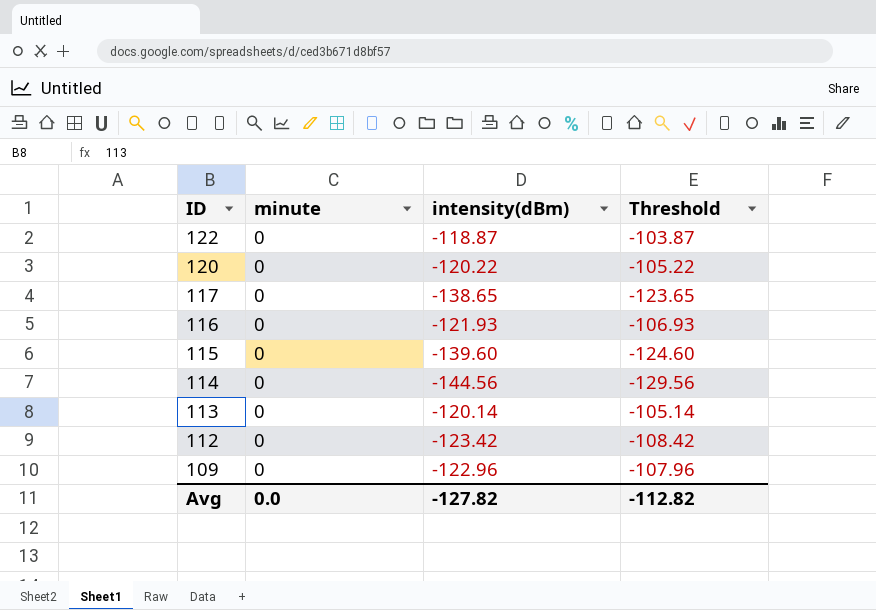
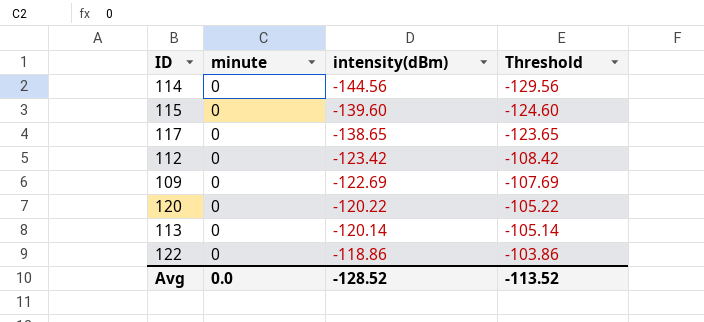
row order: ID descending -> intensity(dBm) ascending
row 116: 0 | -121.93 | -106.93 -> none
109 | intensity(dBm): -122.96 -> -122.69
109 | Threshold: -107.96 -> -107.69
122 | intensity(dBm): -118.87 -> -118.86
122 | Threshold: -103.87 -> -103.86
Avg | intensity(dBm): -127.82 -> -128.52
Avg | Threshold: -112.82 -> -113.52

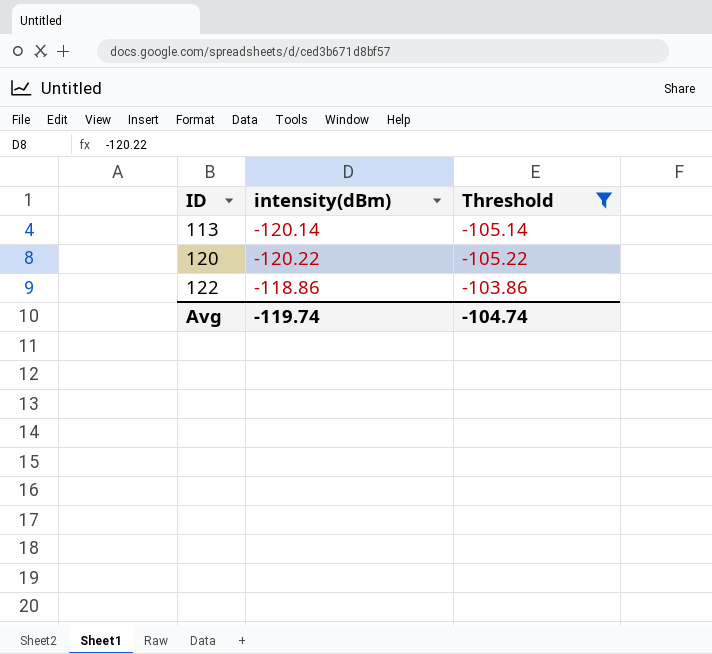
filter: none -> Threshold >= -105.22
row order: intensity(dBm) ascending -> ID ascending
column minute | position: 2 -> none
Avg | intensity(dBm): -128.52 -> -119.74
Avg | Threshold: -113.52 -> -104.74

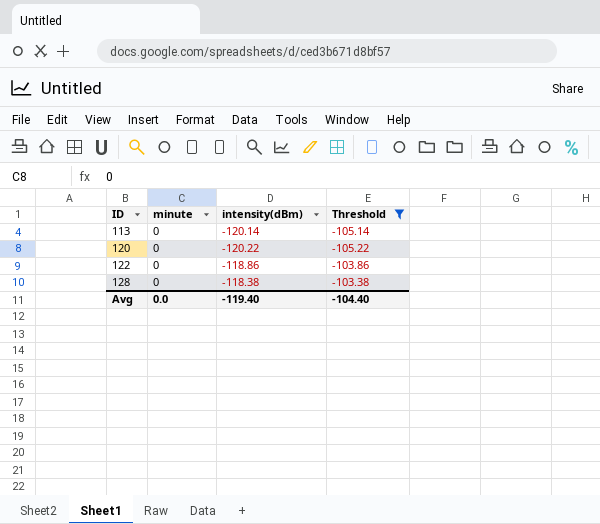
column minute | position: none -> 2
row 128: none -> 0 | -118.38 | -103.38
Avg | intensity(dBm): -119.74 -> -119.40
Avg | Threshold: -104.74 -> -104.40

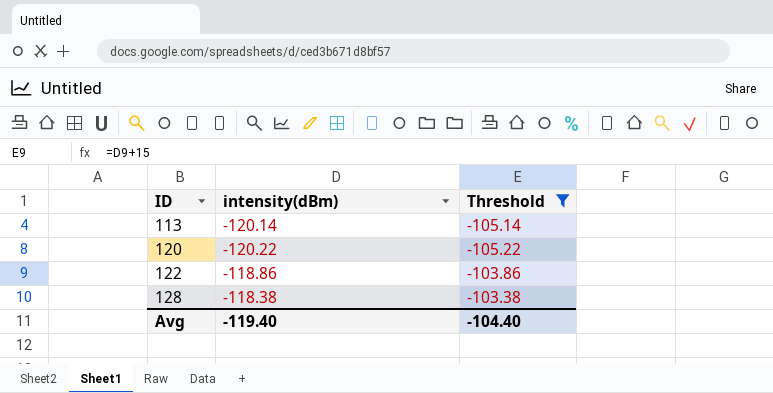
column minute | position: 2 -> none

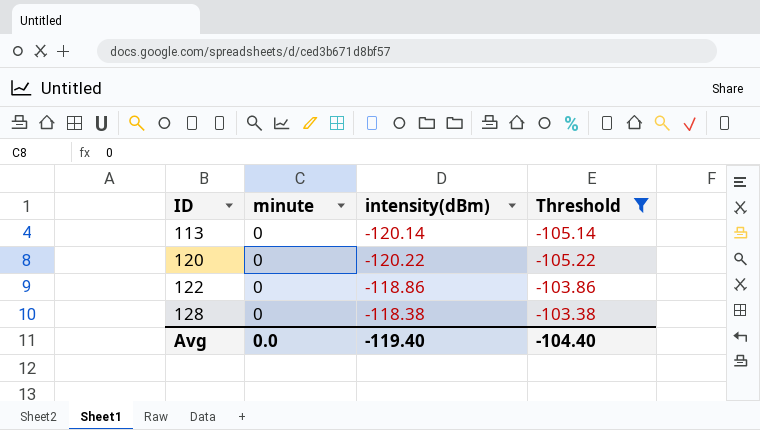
column minute | position: none -> 2

